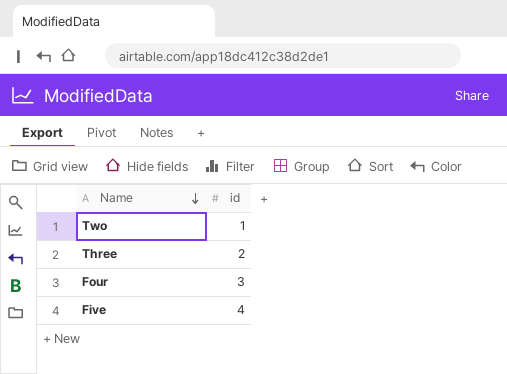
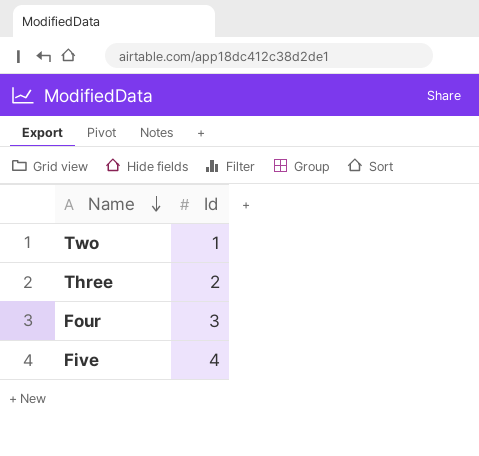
column name: id -> Id

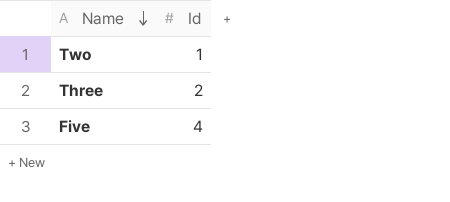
row Four: 3 -> none

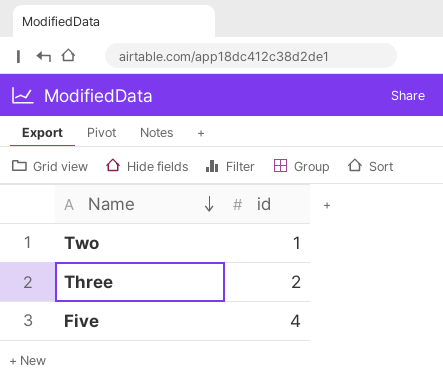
column name: Id -> id

